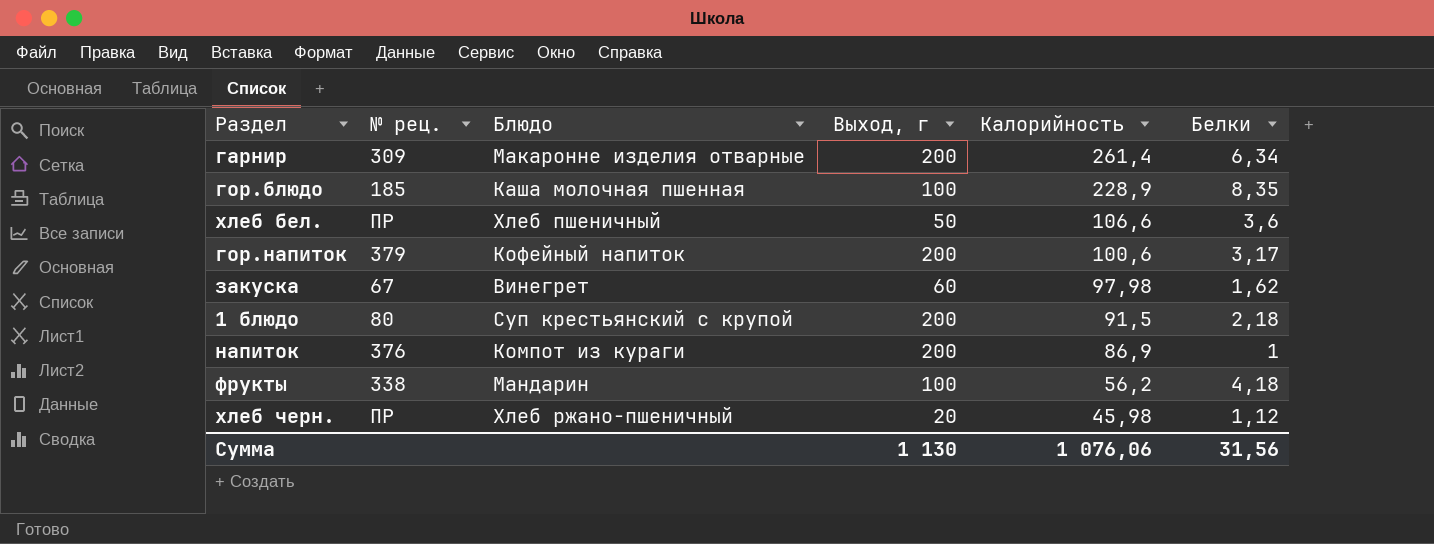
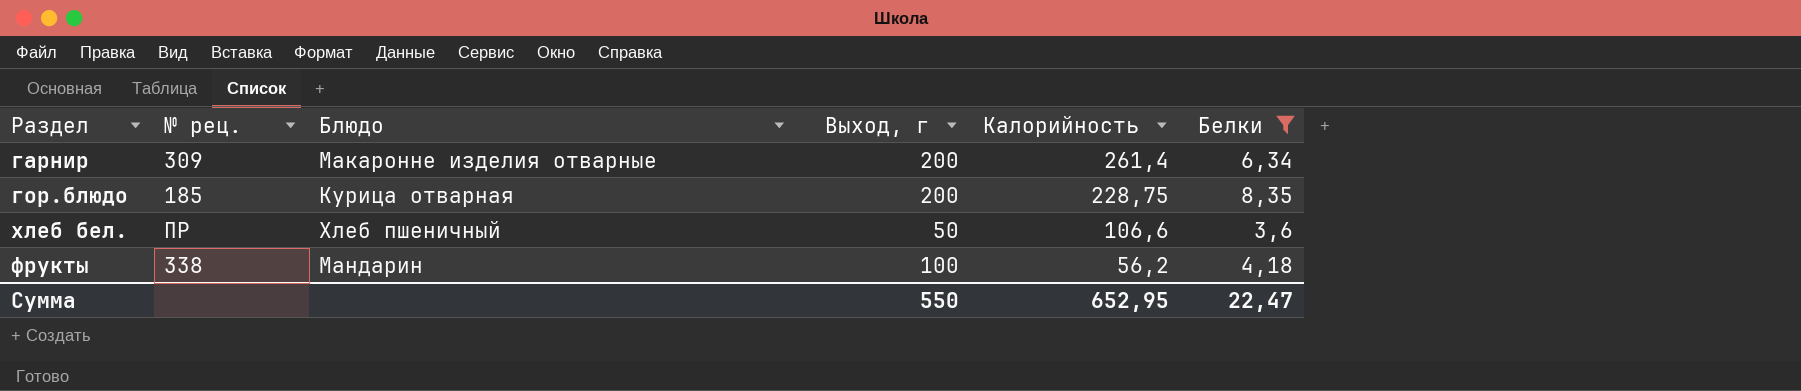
filter: none -> Белки >= 3,6
гор.блюдо | Блюдо: Каша молочная пшенная -> Курица отварная
гор.блюдо | Выход, г: 100 -> 200
гор.блюдо | Калорийность: 228,9 -> 228,75
Сумма | Выход, г: 1 130 -> 550
Сумма | Калорийность: 1 076,06 -> 652,95
Сумма | Белки: 31,56 -> 22,47

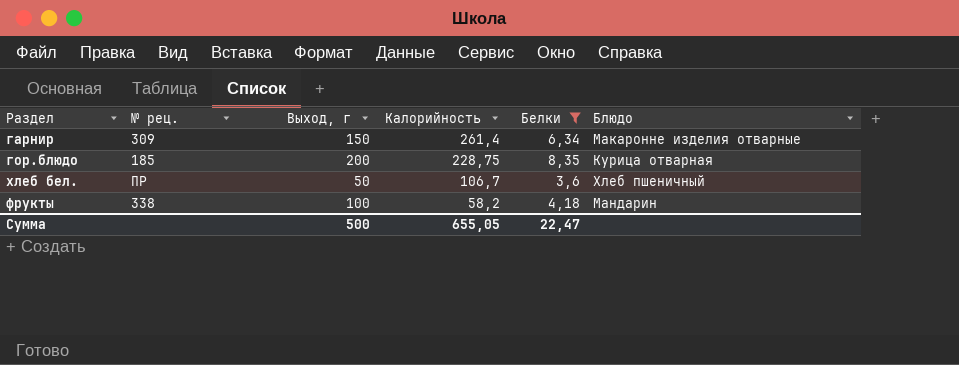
column Блюдо | position: 3 -> 6
гарнир | Выход, г: 200 -> 150
хлеб бел. | Калорийность: 106,6 -> 106,7
фрукты | Калорийность: 56,2 -> 58,2
Сумма | Выход, г: 550 -> 500
Сумма | Калорийность: 652,95 -> 655,05

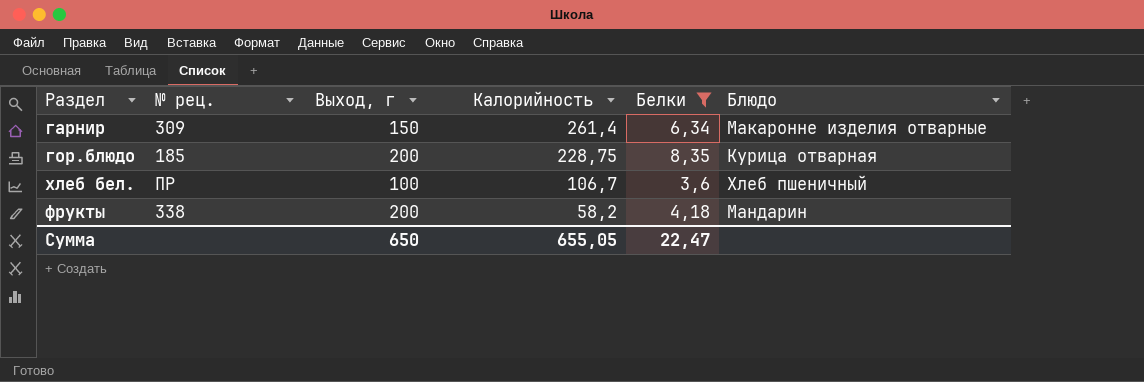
хлеб бел. | Выход, г: 50 -> 100
фрукты | Выход, г: 100 -> 200
Сумма | Выход, г: 500 -> 650

